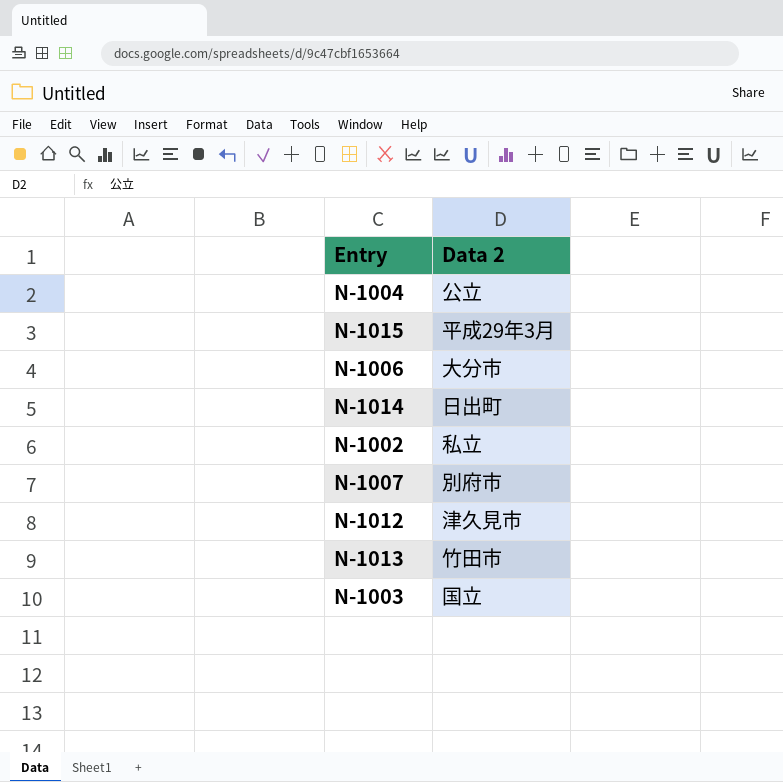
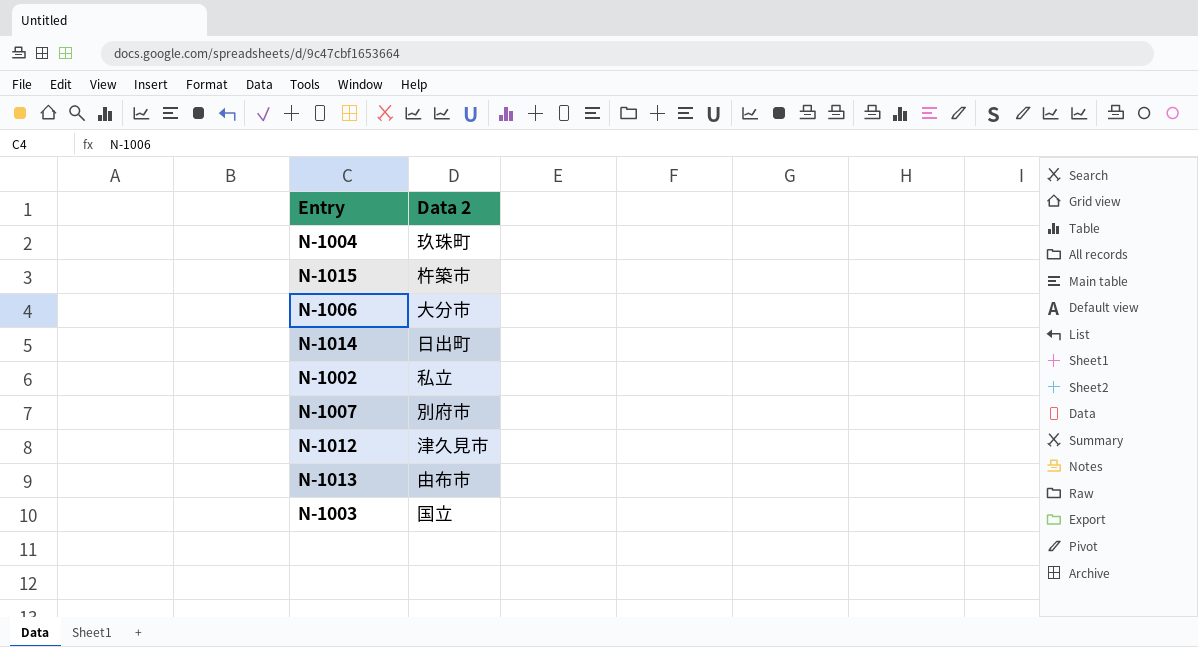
N-1004 | Data 2: 公立 -> 玖珠町
N-1015 | Data 2: 平成29年3月 -> 杵築市
N-1013 | Data 2: 竹田市 -> 由布市

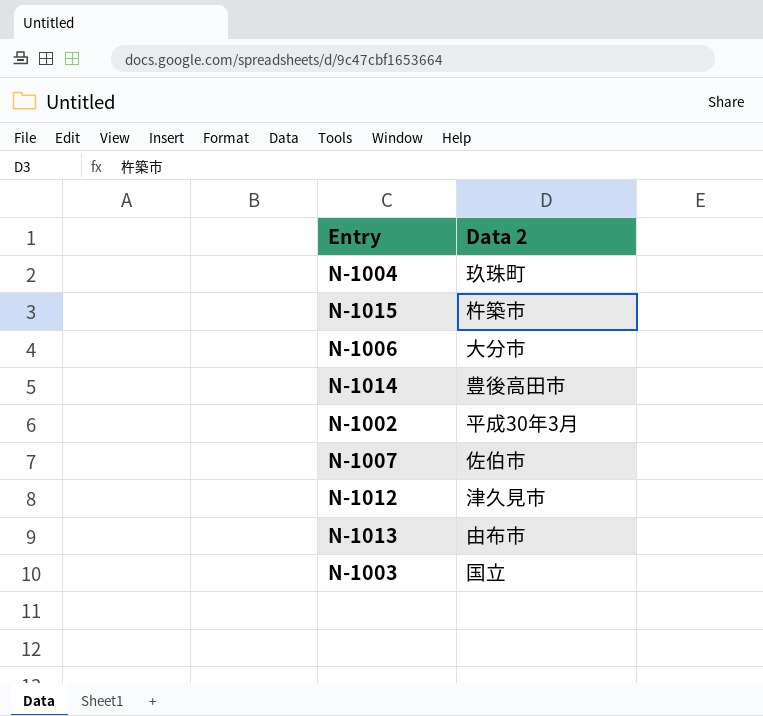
N-1014 | Data 2: 日出町 -> 豊後高田市
N-1002 | Data 2: 私立 -> 平成30年3月
N-1007 | Data 2: 別府市 -> 佐伯市

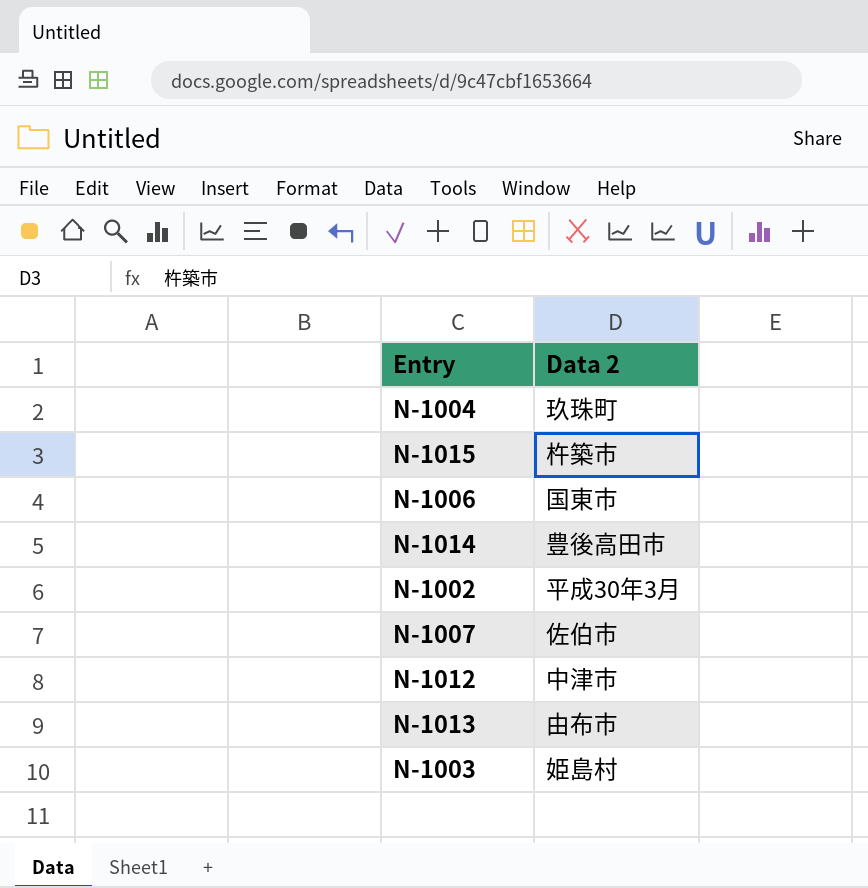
N-1006 | Data 2: 大分市 -> 国東市
N-1012 | Data 2: 津久見市 -> 中津市
N-1003 | Data 2: 国立 -> 姫島村

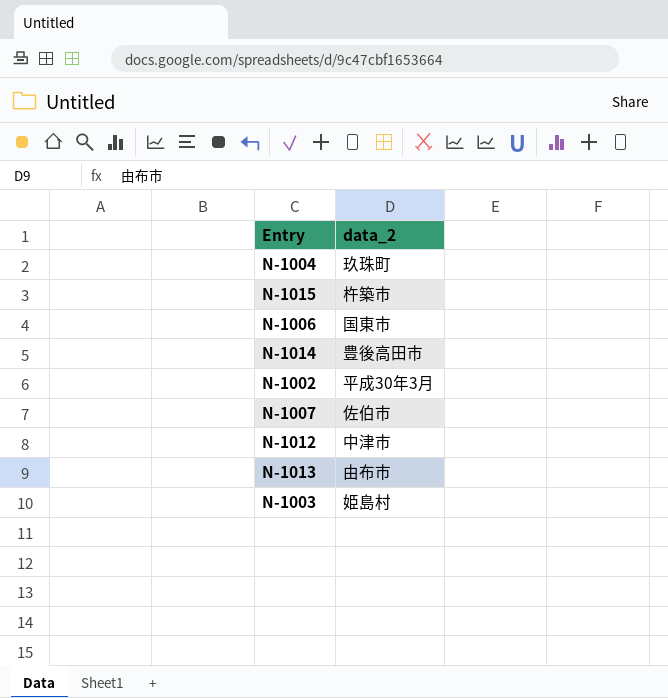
column name: Data 2 -> data_2

